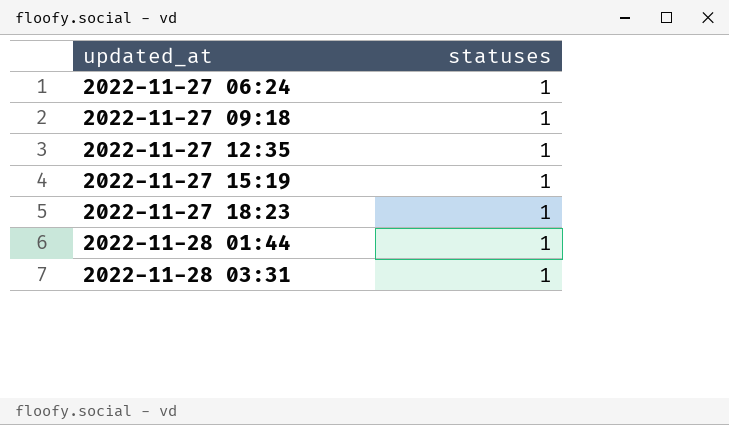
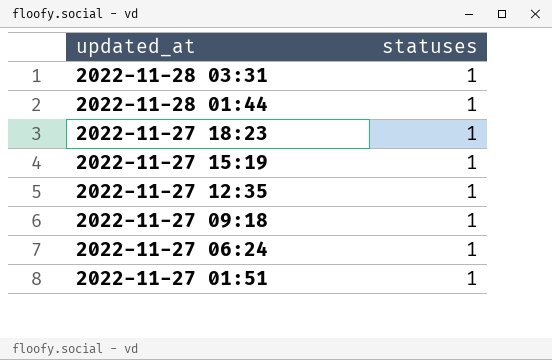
row order: updated_at ascending -> updated_at descending
row 2022-11-27 01:51: none -> 1

